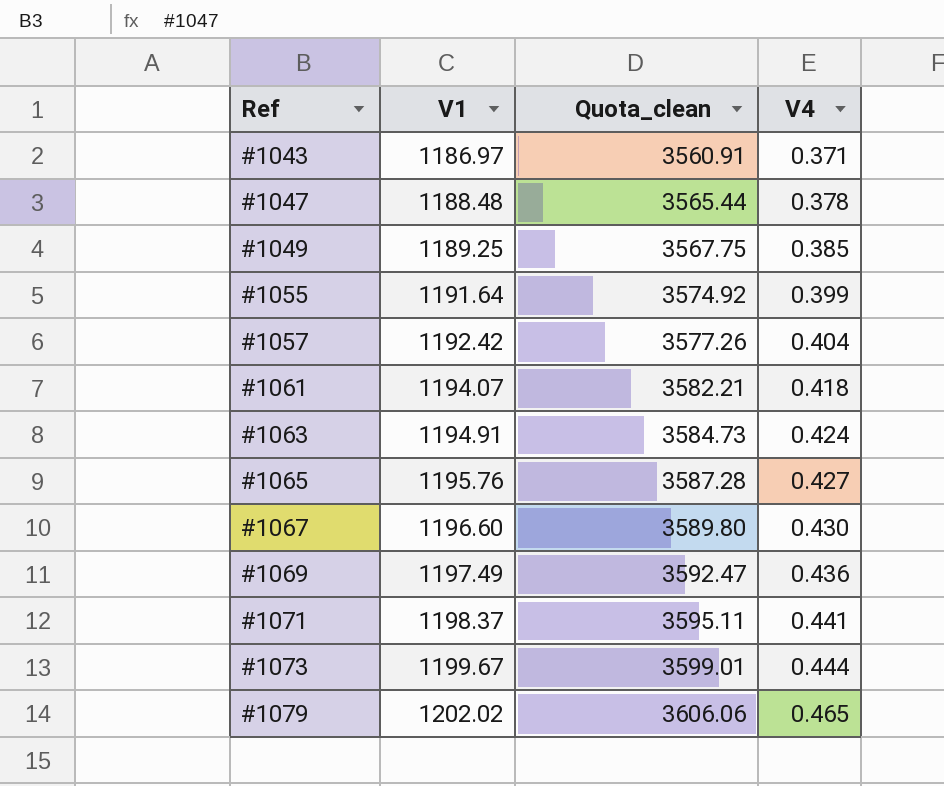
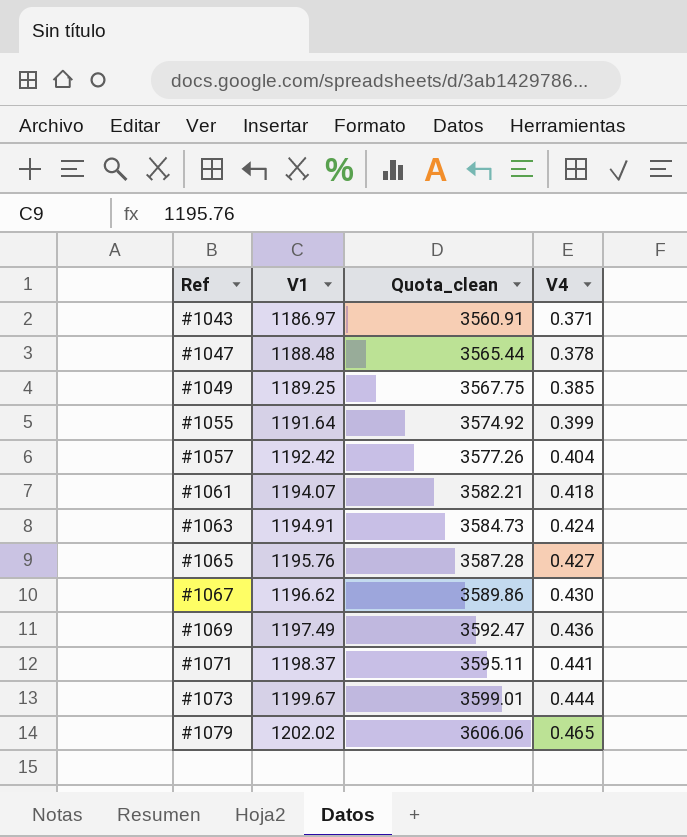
#1067 | V1: 1196.60 -> 1196.62
#1067 | Quota_clean: 3589.80 -> 3589.86

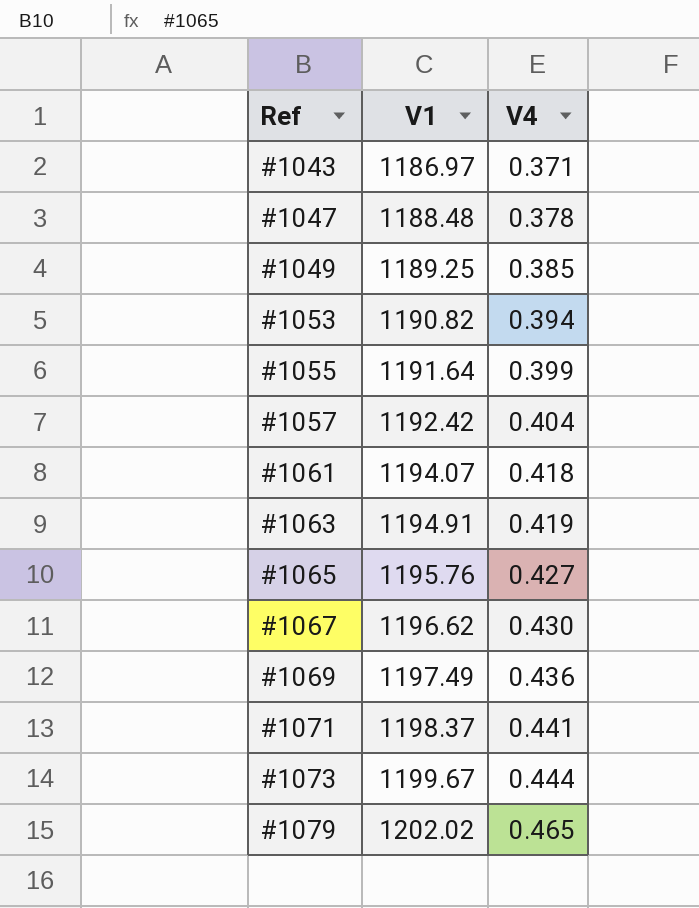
column Quota_clean | formula: [V1] * 3 -> none
row #1053: none -> 1190.82 | 0.394
#1063 | V4: 0.424 -> 0.419

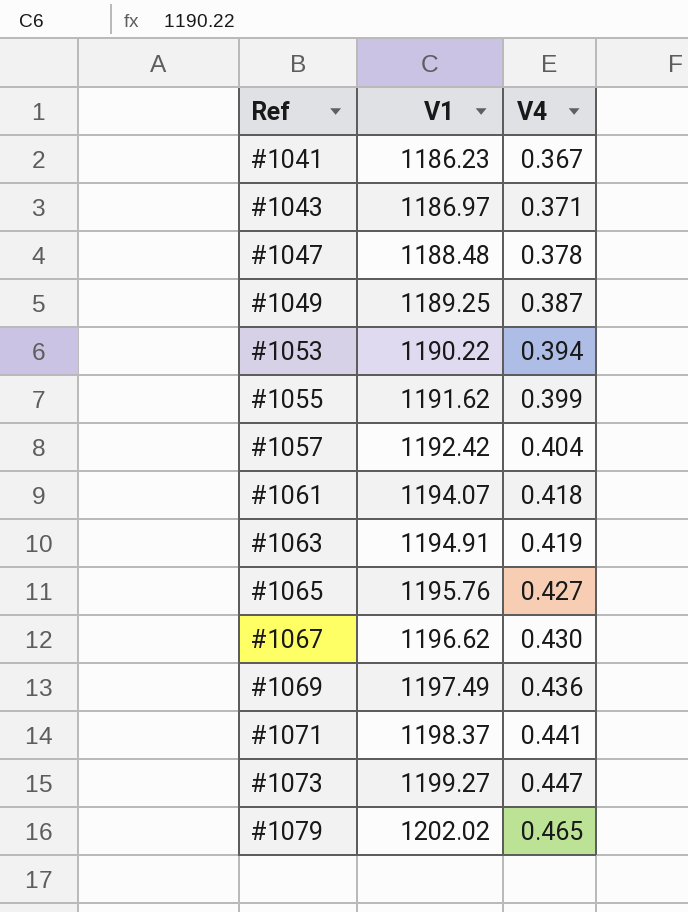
row #1041: none -> 1186.23 | 0.367
#1049 | V4: 0.385 -> 0.387
#1053 | V1: 1190.82 -> 1190.22
#1055 | V1: 1191.64 -> 1191.62
#1073 | V1: 1199.67 -> 1199.27
#1073 | V4: 0.444 -> 0.447

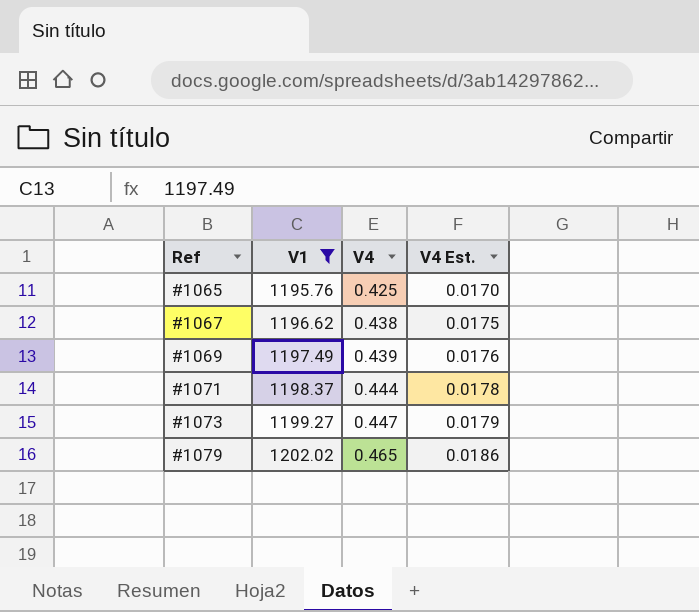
filter: none -> V1 >= 1195.76
column V4 Est. | formula: none -> [V4] * 0.04
#1065 | V4: 0.427 -> 0.425
#1067 | V4: 0.430 -> 0.438
#1069 | V4: 0.436 -> 0.439
#1071 | V4: 0.441 -> 0.444

